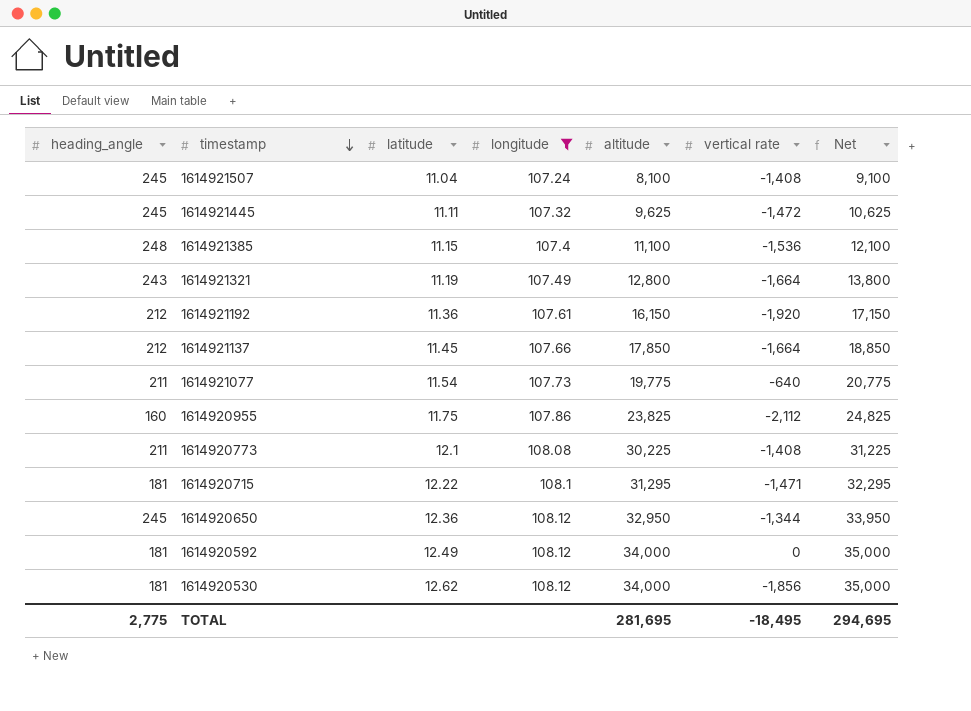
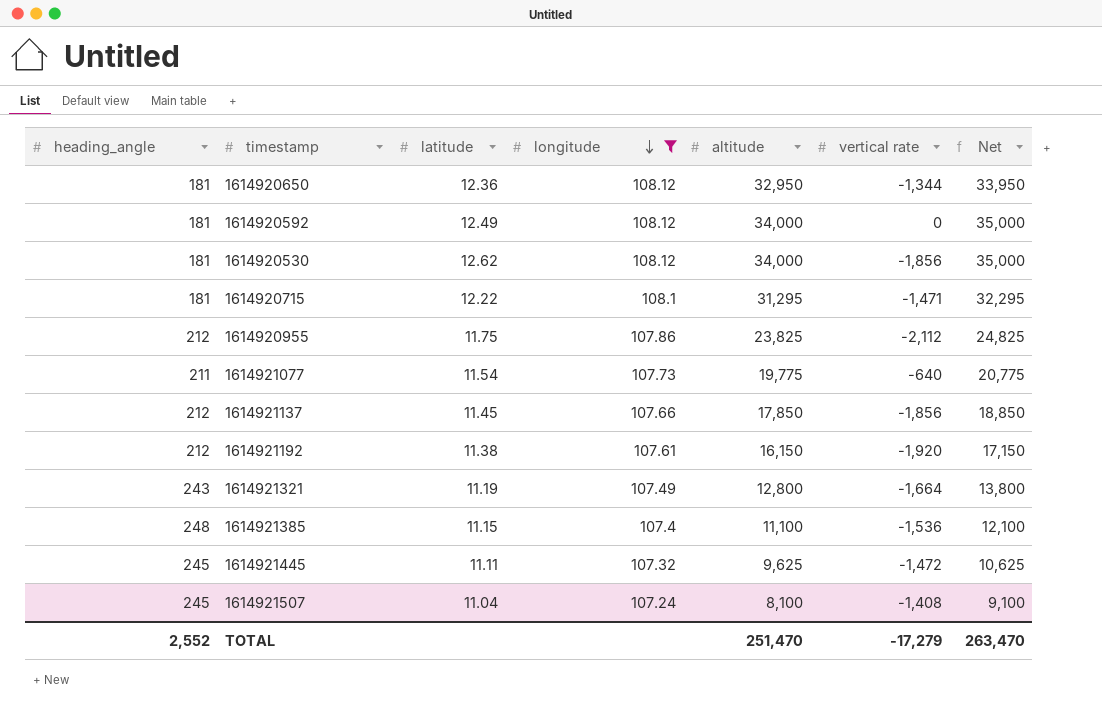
row order: timestamp descending -> longitude descending
row 1614920773: 211 | 12.1 | 108.08 | 30,225 | -1,408 | 31,225 -> none
1614920650 | heading_angle: 245 -> 181
1614920955 | heading_angle: 160 -> 212
1614921137 | vertical rate: -1,664 -> -1,856
1614921192 | latitude: 11.36 -> 11.38
TOTAL | heading_angle: 2,775 -> 2,552
TOTAL | altitude: 281,695 -> 251,470
TOTAL | vertical rate: -18,495 -> -17,279
TOTAL | Net: 294,695 -> 263,470

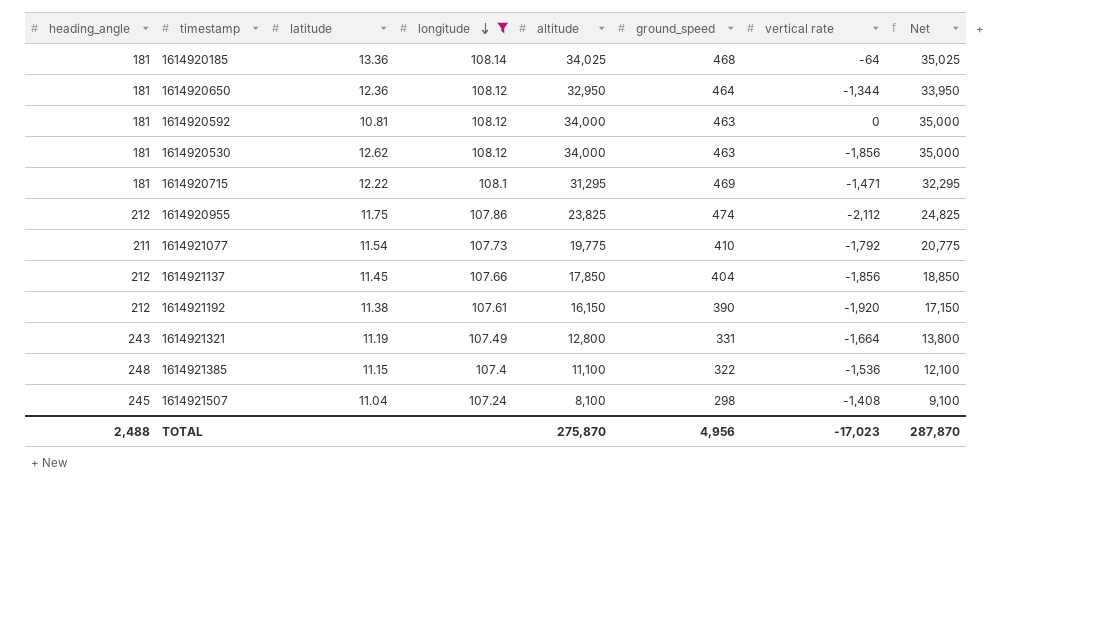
column ground_speed | position: none -> 6
row 1614921445: 245 | 11.11 | 107.32 | 9,625 | -1,472 | 10,625 -> none
row 1614920185: none -> 181 | 13.36 | 108.14 | 34,025 | 468 | -64 | 35,025
1614920592 | latitude: 12.49 -> 10.81
1614921077 | vertical rate: -640 -> -1,792
TOTAL | heading_angle: 2,552 -> 2,488
TOTAL | altitude: 251,470 -> 275,870
TOTAL | vertical rate: -17,279 -> -17,023
TOTAL | Net: 263,470 -> 287,870

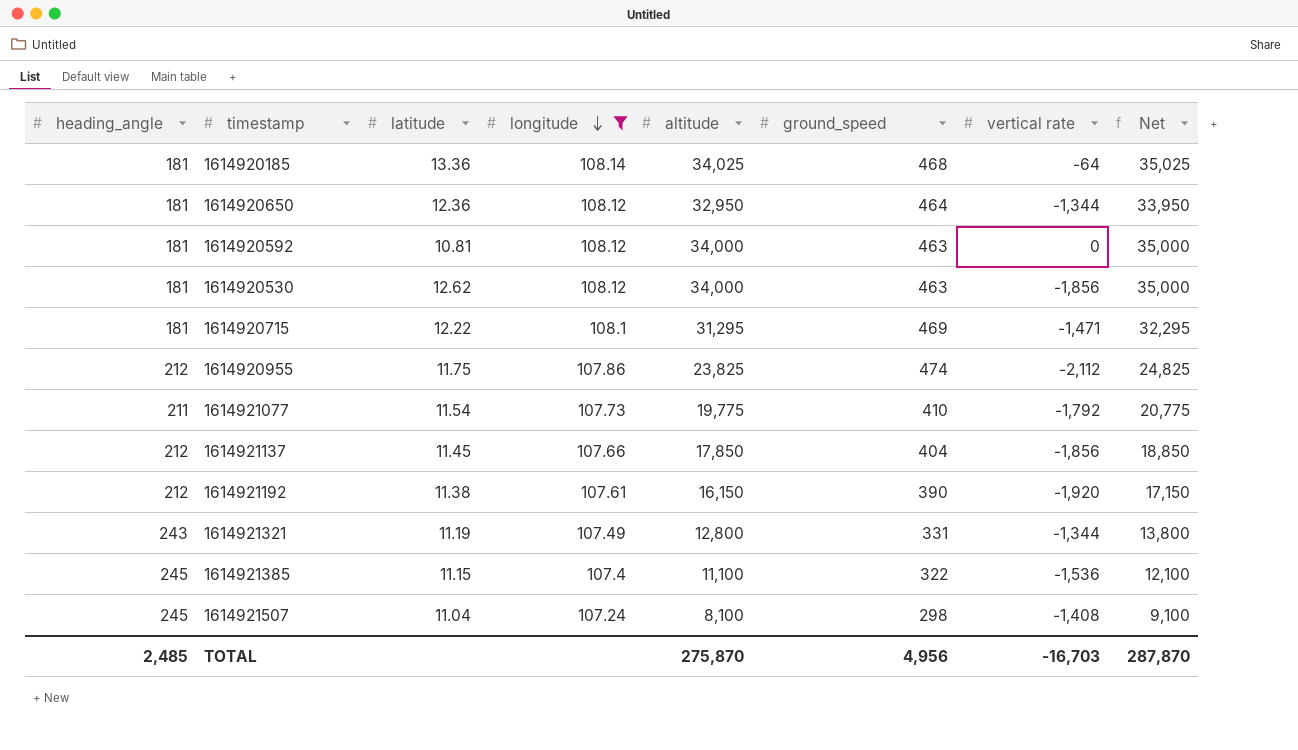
1614921321 | vertical rate: -1,664 -> -1,344
1614921385 | heading_angle: 248 -> 245
TOTAL | heading_angle: 2,488 -> 2,485
TOTAL | vertical rate: -17,023 -> -16,703

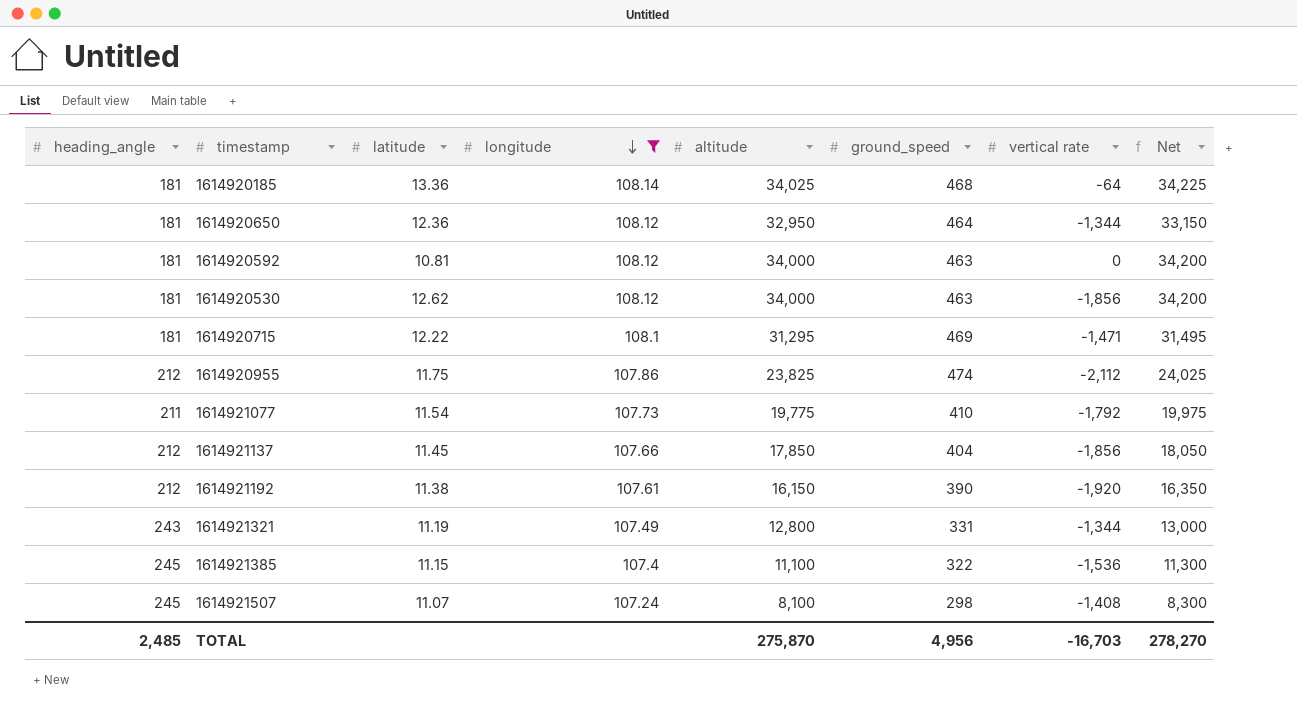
column Net | formula: [altitude] + 1000 -> [altitude] + 200
1614921507 | latitude: 11.04 -> 11.07
TOTAL | Net: 287,870 -> 278,270

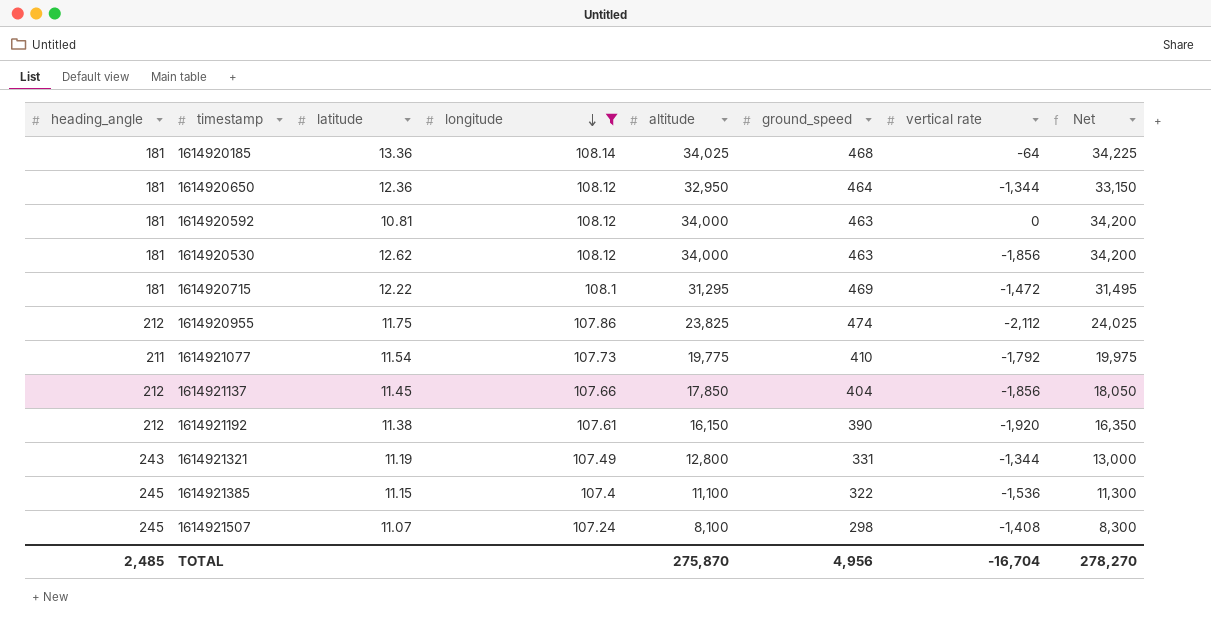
1614920715 | vertical rate: -1,471 -> -1,472
TOTAL | vertical rate: -16,703 -> -16,704

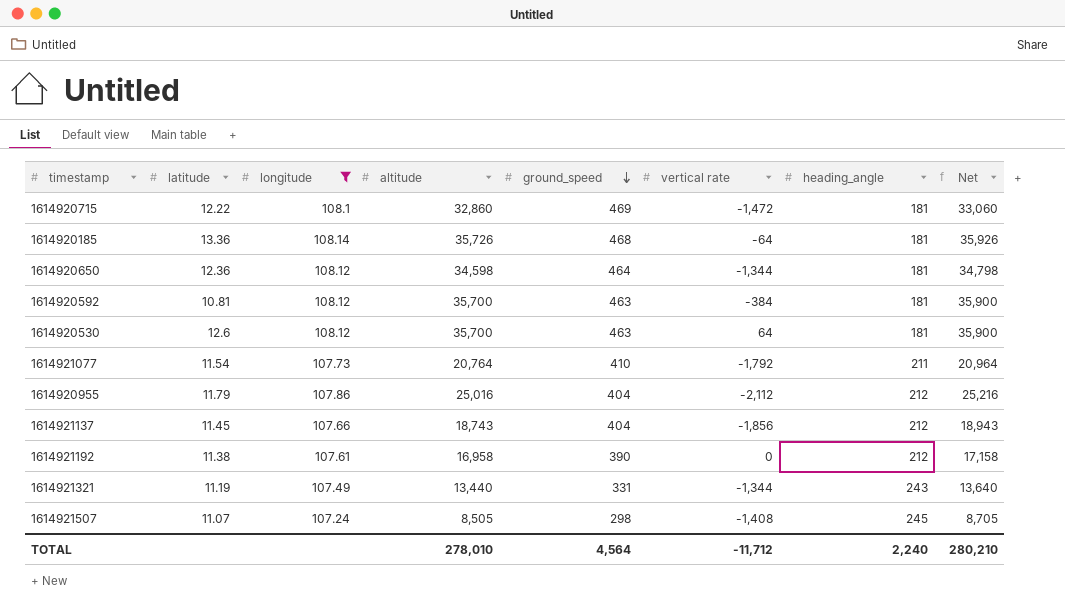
row order: longitude descending -> ground_speed descending
column heading_angle | position: 1 -> 7
row 1614921385: 245 | 11.15 | 107.4 | 11,100 | 322 | -1,536 | 11,300 -> none
1614920715 | altitude: 31,295 -> 32,860
1614920715 | Net: 31,495 -> 33,060
1614920185 | altitude: 34,025 -> 35,726
1614920185 | Net: 34,225 -> 35,926
1614920650 | altitude: 32,950 -> 34,598
1614920650 | Net: 33,150 -> 34,798
1614920592 | altitude: 34,000 -> 35,700
1614920592 | vertical rate: 0 -> -384
1614920592 | Net: 34,200 -> 35,900
1614920530 | latitude: 12.62 -> 12.6
1614920530 | altitude: 34,000 -> 35,700
1614920530 | vertical rate: -1,856 -> 64
1614920530 | Net: 34,200 -> 35,900
1614921077 | altitude: 19,775 -> 20,764
1614921077 | Net: 19,975 -> 20,964
1614920955 | latitude: 11.75 -> 11.79
1614920955 | altitude: 23,825 -> 25,016
1614920955 | ground_speed: 474 -> 404
1614920955 | Net: 24,025 -> 25,216
1614921137 | altitude: 17,850 -> 18,743
1614921137 | Net: 18,050 -> 18,943
1614921192 | altitude: 16,150 -> 16,958
1614921192 | vertical rate: -1,920 -> 0
1614921192 | Net: 16,350 -> 17,158
1614921321 | altitude: 12,800 -> 13,440
1614921321 | Net: 13,000 -> 13,640
1614921507 | altitude: 8,100 -> 8,505
1614921507 | Net: 8,300 -> 8,705
TOTAL | altitude: 275,870 -> 278,010
TOTAL | ground_speed: 4,956 -> 4,564
TOTAL | vertical rate: -16,704 -> -11,712
TOTAL | heading_angle: 2,485 -> 2,240
TOTAL | Net: 278,270 -> 280,210

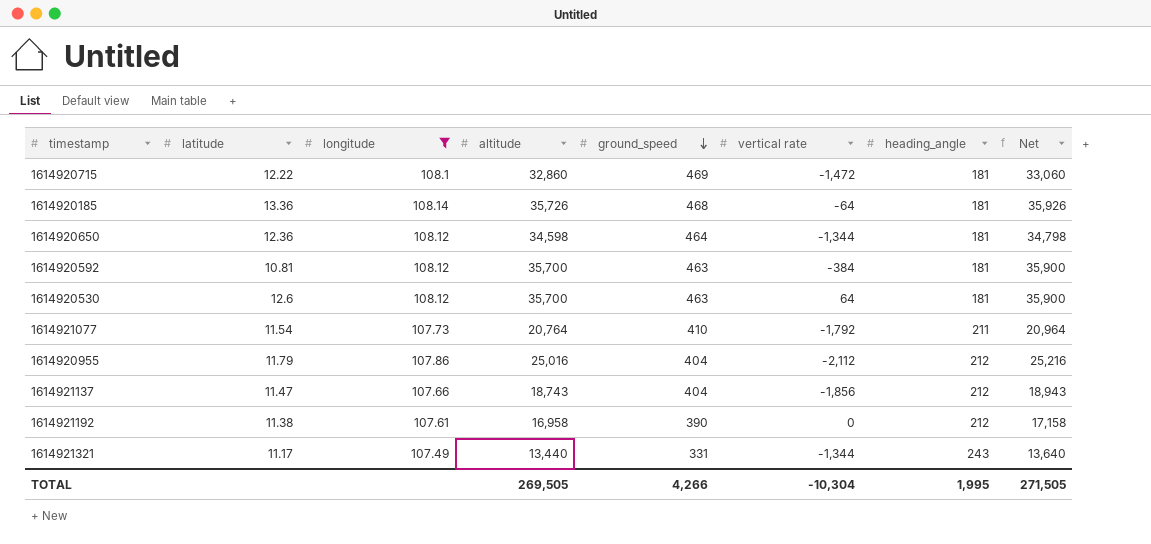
row 1614921507: 11.07 | 107.24 | 8,505 | 298 | -1,408 | 245 | 8,705 -> none
1614921137 | latitude: 11.45 -> 11.47
1614921321 | latitude: 11.19 -> 11.17
TOTAL | altitude: 278,010 -> 269,505
TOTAL | ground_speed: 4,564 -> 4,266
TOTAL | vertical rate: -11,712 -> -10,304
TOTAL | heading_angle: 2,240 -> 1,995
TOTAL | Net: 280,210 -> 271,505

